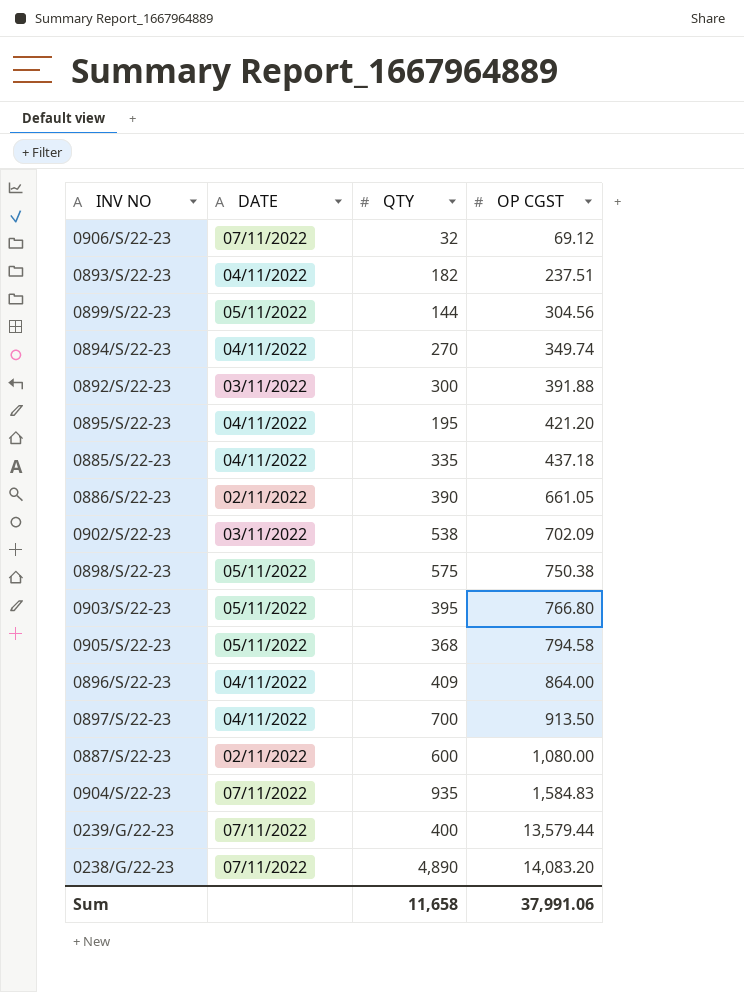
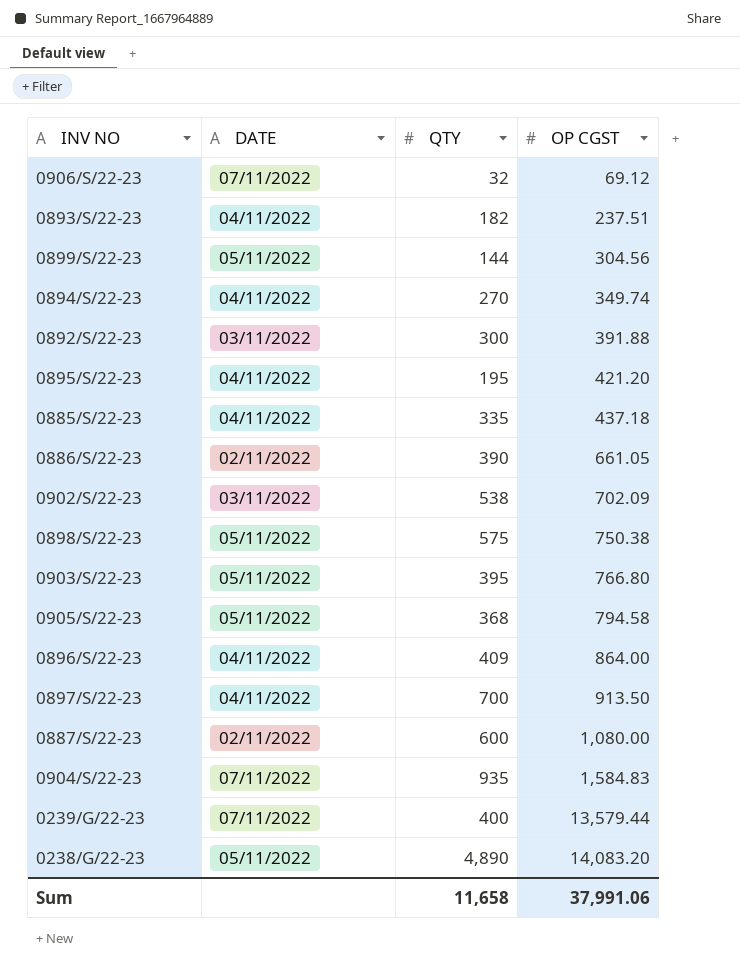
0238/G/22-23 | DATE: 07/11/2022 -> 05/11/2022

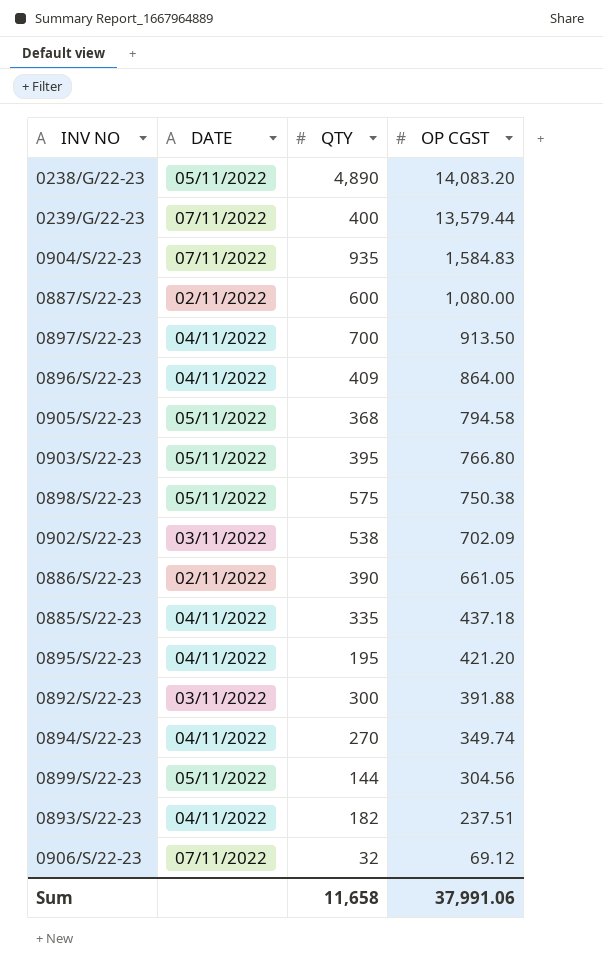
row order: OP CGST ascending -> OP CGST descending

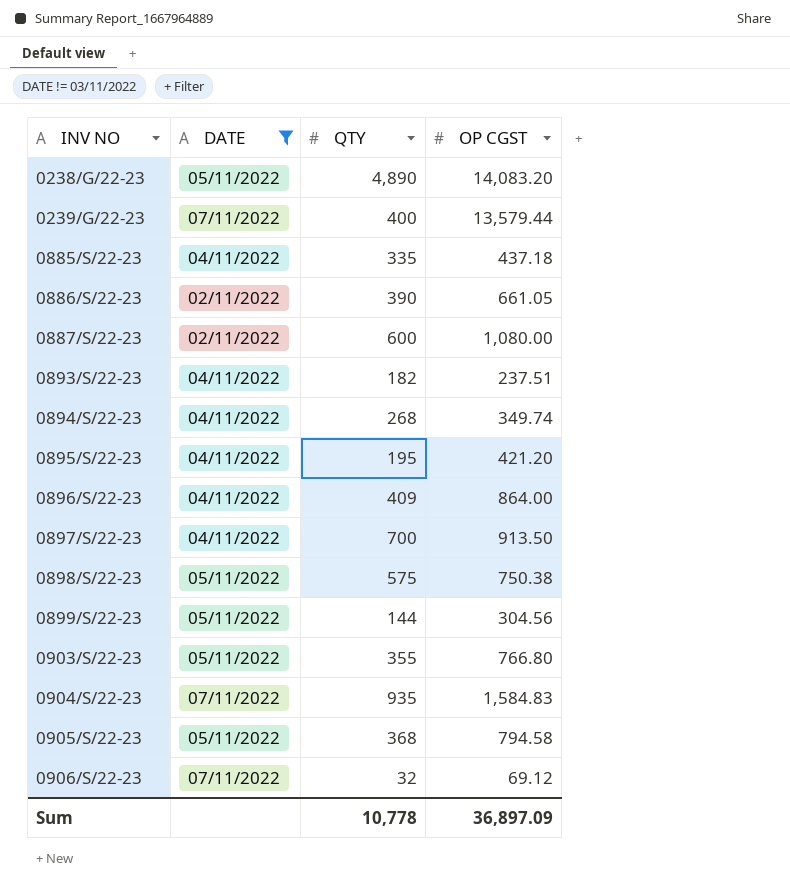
filter: none -> DATE != 03/11/2022
row order: OP CGST descending -> INV NO ascending
0894/S/22-23 | QTY: 270 -> 268
0903/S/22-23 | QTY: 395 -> 355
Sum | QTY: 11,658 -> 10,778
Sum | OP CGST: 37,991.06 -> 36,897.09

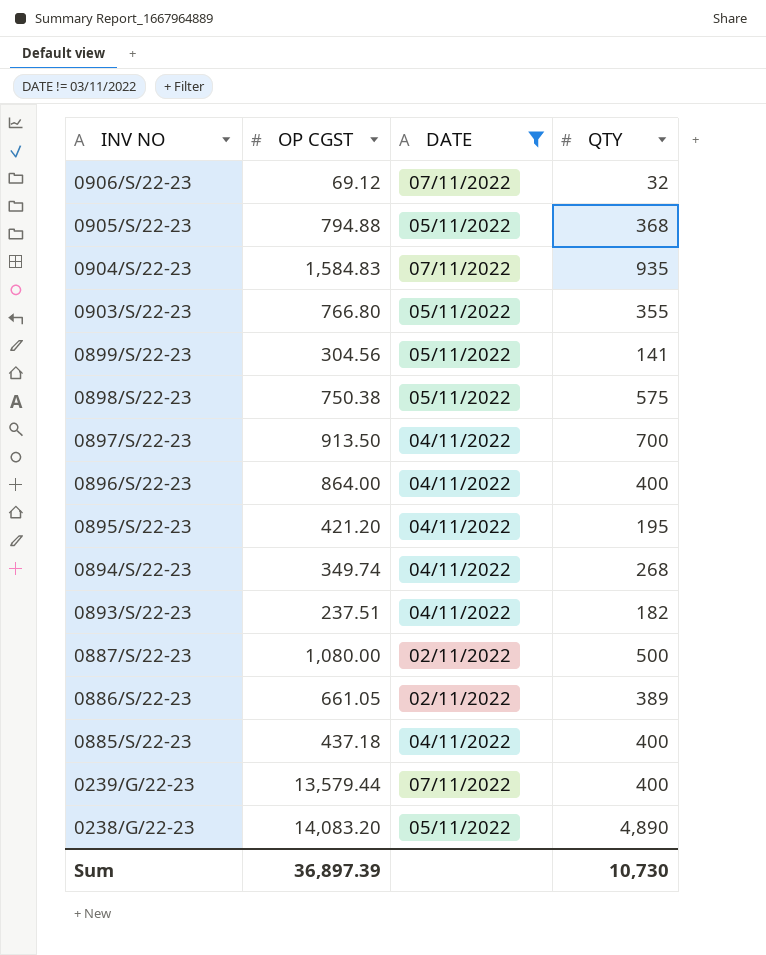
row order: INV NO ascending -> INV NO descending
column OP CGST | position: 4 -> 2
0905/S/22-23 | OP CGST: 794.58 -> 794.88
0899/S/22-23 | QTY: 144 -> 141
0896/S/22-23 | QTY: 409 -> 400
0887/S/22-23 | QTY: 600 -> 500
0886/S/22-23 | QTY: 390 -> 389
0885/S/22-23 | QTY: 335 -> 400
Sum | OP CGST: 36,897.09 -> 36,897.39
Sum | QTY: 10,778 -> 10,730

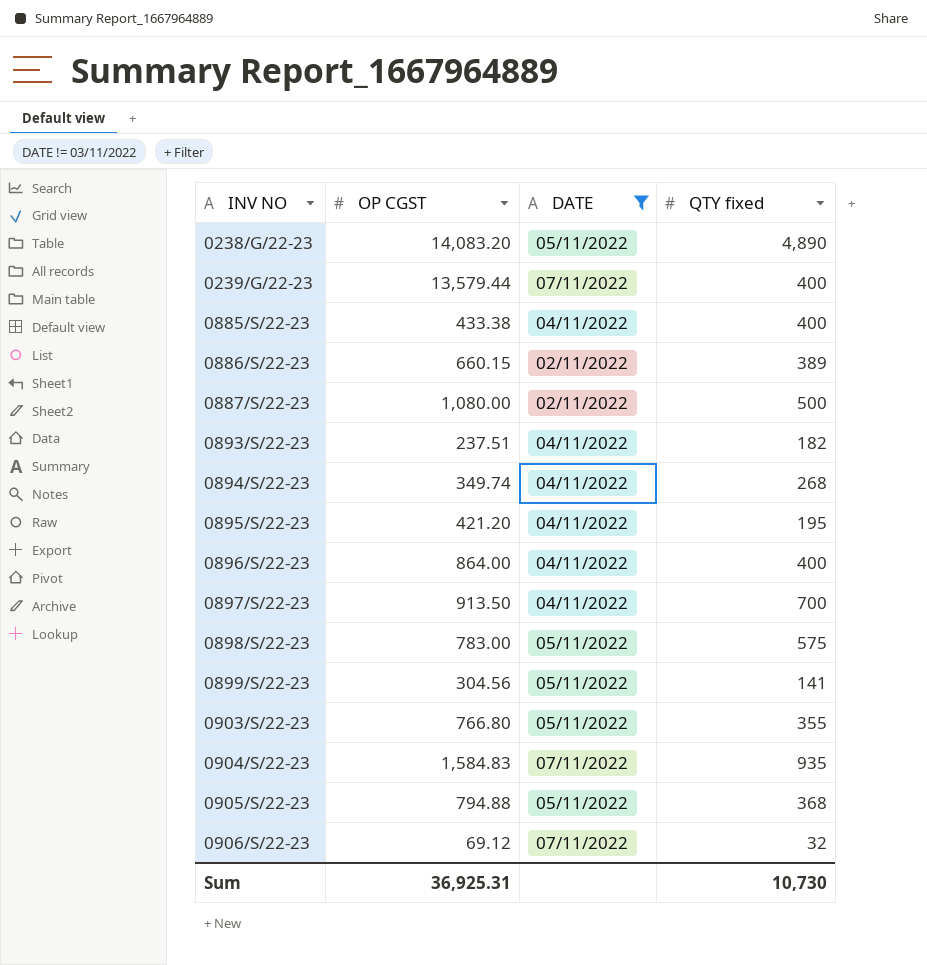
row order: INV NO descending -> INV NO ascending
column name: QTY -> QTY fixed
0885/S/22-23 | OP CGST: 437.18 -> 433.38
0886/S/22-23 | OP CGST: 661.05 -> 660.15
0898/S/22-23 | OP CGST: 750.38 -> 783.00
Sum | OP CGST: 36,897.39 -> 36,925.31

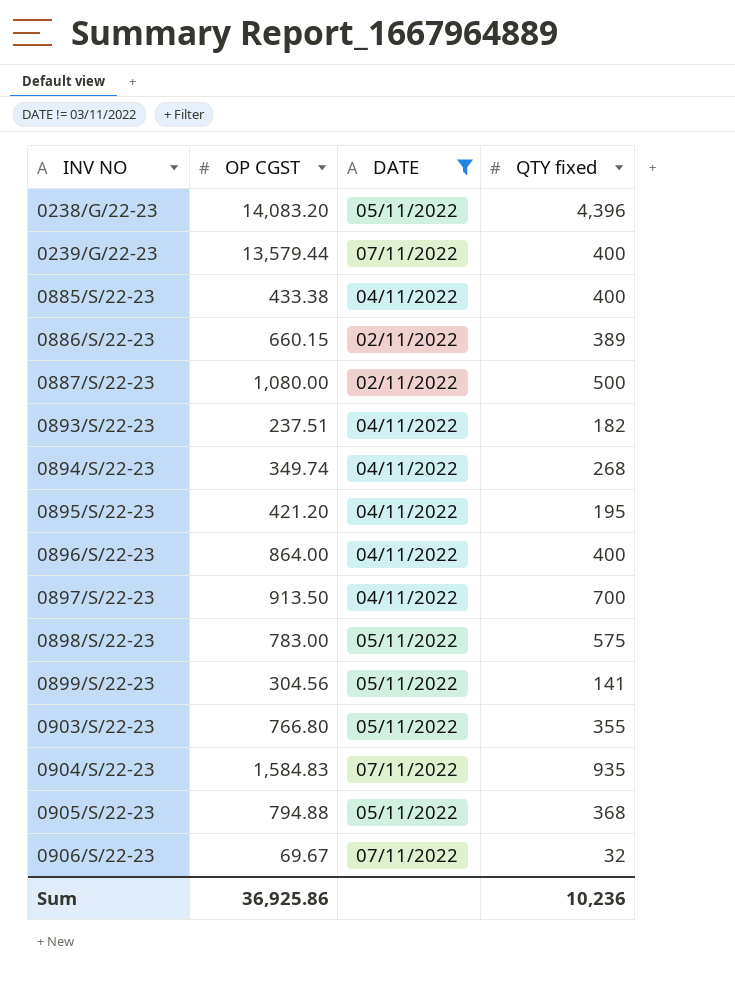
0238/G/22-23 | QTY fixed: 4,890 -> 4,396
0906/S/22-23 | OP CGST: 69.12 -> 69.67
Sum | OP CGST: 36,925.31 -> 36,925.86
Sum | QTY fixed: 10,730 -> 10,236

